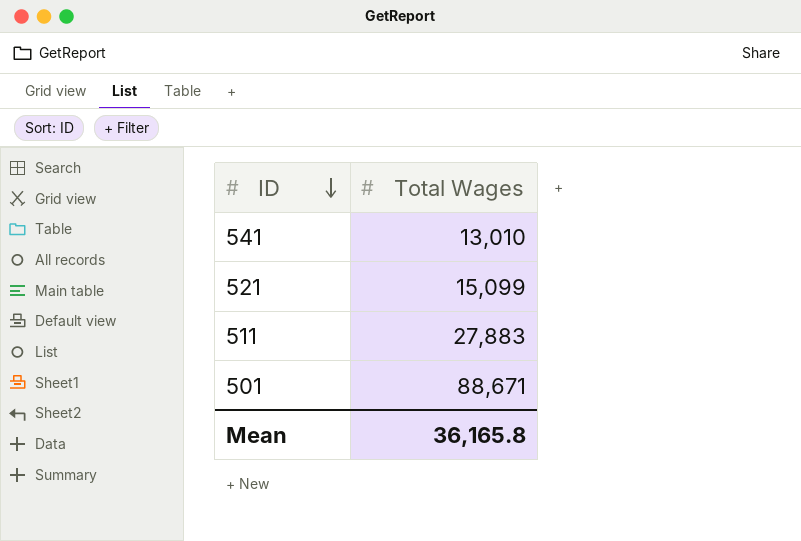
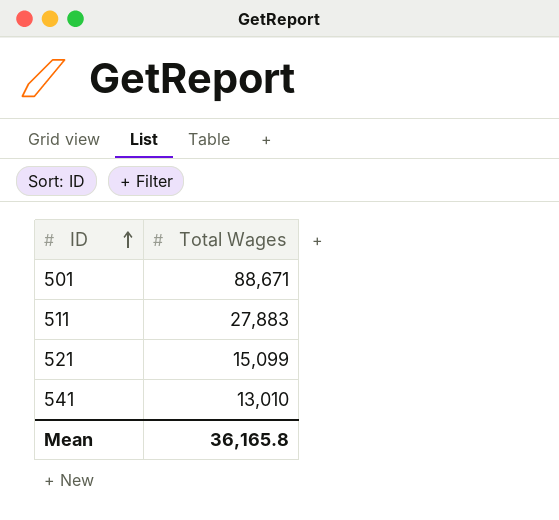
row order: ID descending -> ID ascending

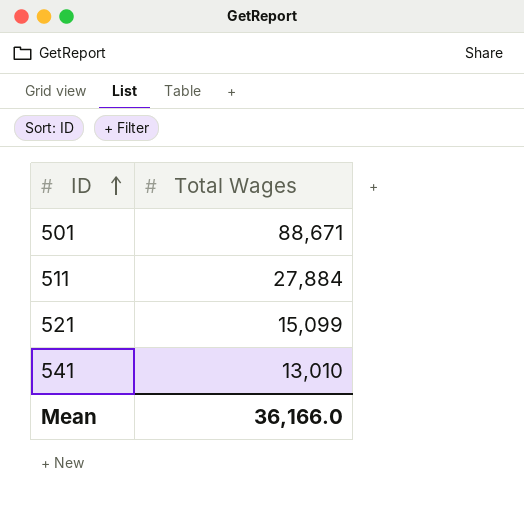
511 | Total Wages: 27,883 -> 27,884
Mean | Total Wages: 36,165.8 -> 36,166.0

